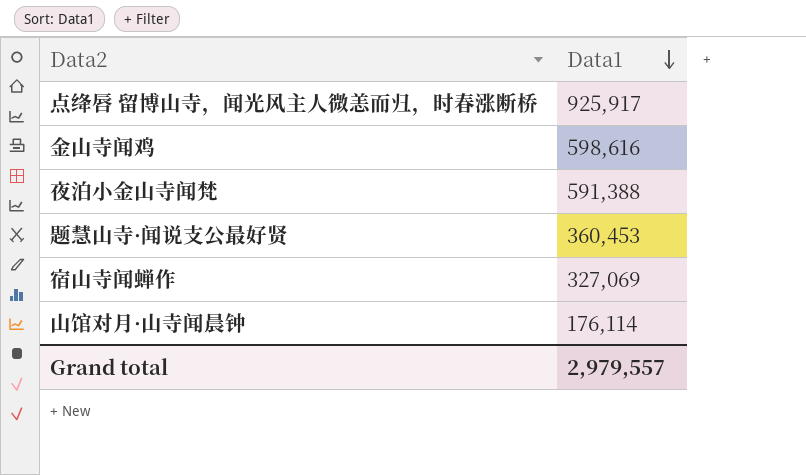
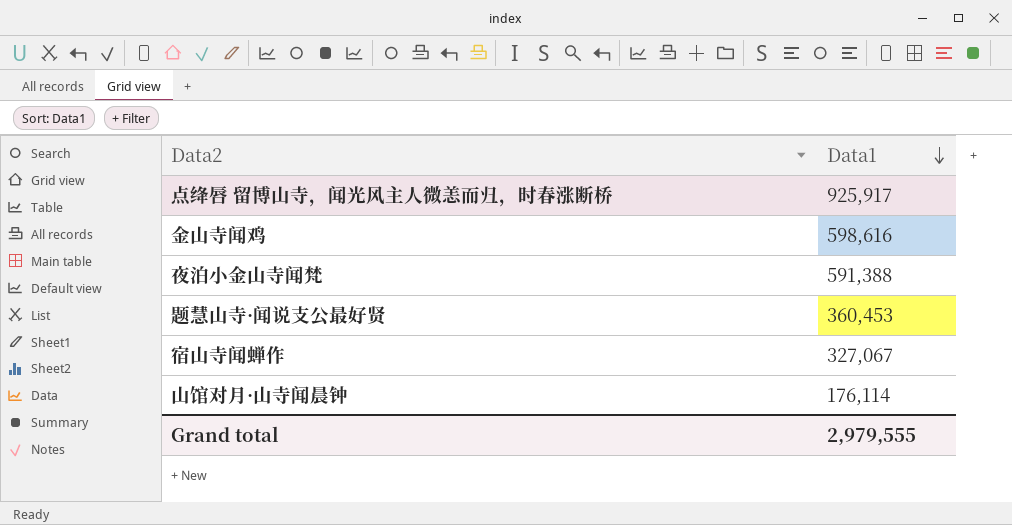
宿山寺闻蝉作 | Data1: 327,069 -> 327,067
Grand total | Data1: 2,979,557 -> 2,979,555

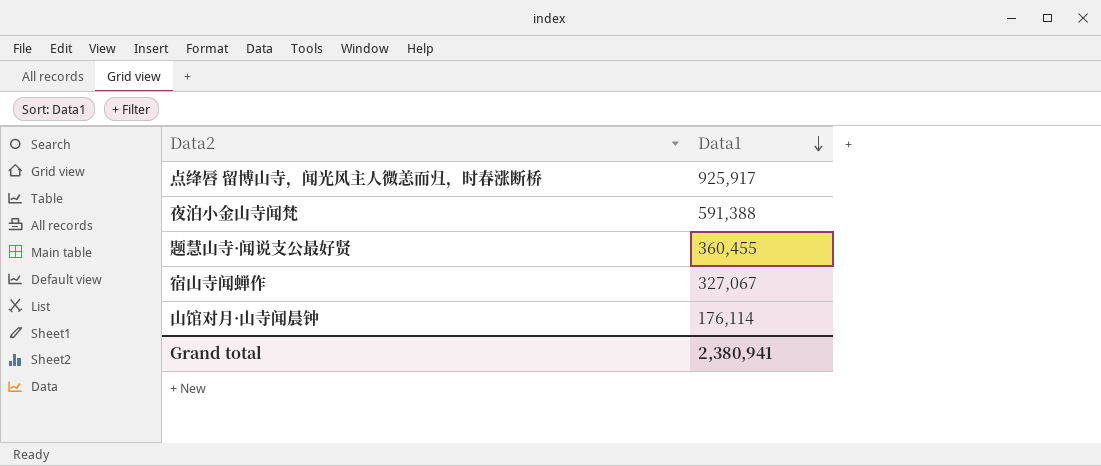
row 金山寺闻鸡: 598,616 -> none
题慧山寺·闻说支公最好贤 | Data1: 360,453 -> 360,455
Grand total | Data1: 2,979,555 -> 2,380,941

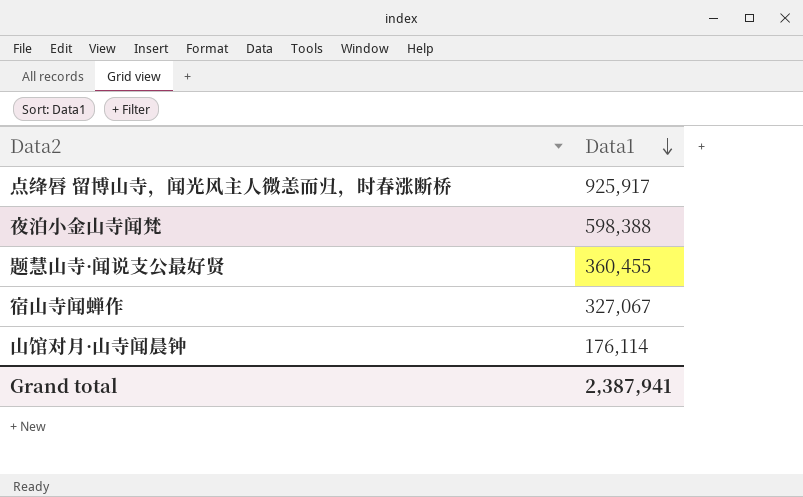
夜泊小金山寺闻梵 | Data1: 591,388 -> 598,388
Grand total | Data1: 2,380,941 -> 2,387,941

